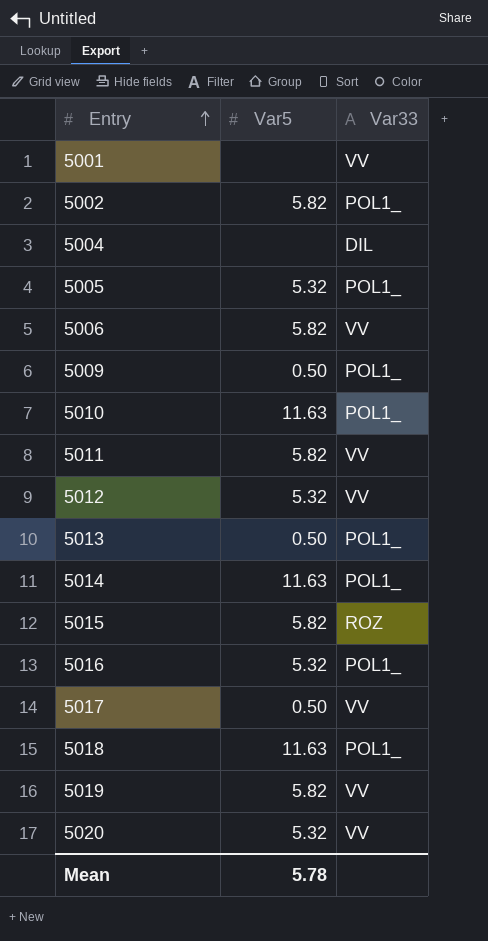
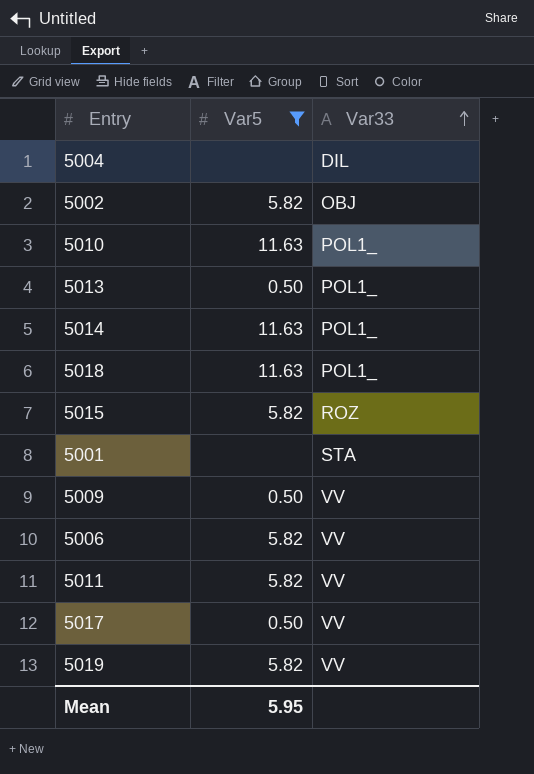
filter: none -> Var5 != 5.32
row order: Entry ascending -> Var33 ascending
5002 | Var33: POL1_ -> OBJ
5001 | Var33: VV -> STA
5009 | Var33: POL1_ -> VV
Mean | Var5: 5.78 -> 5.95

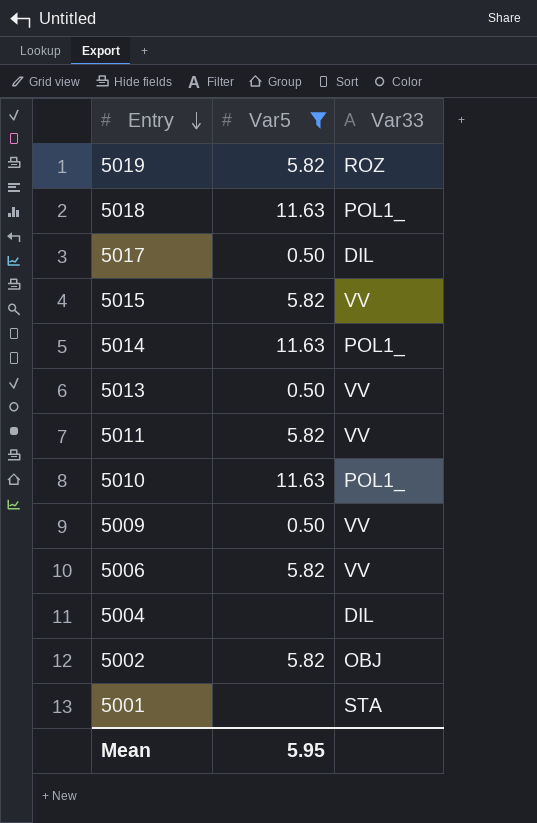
row order: Var33 ascending -> Entry descending
5019 | Var33: VV -> ROZ
5017 | Var33: VV -> DIL
5015 | Var33: ROZ -> VV
5013 | Var33: POL1_ -> VV

